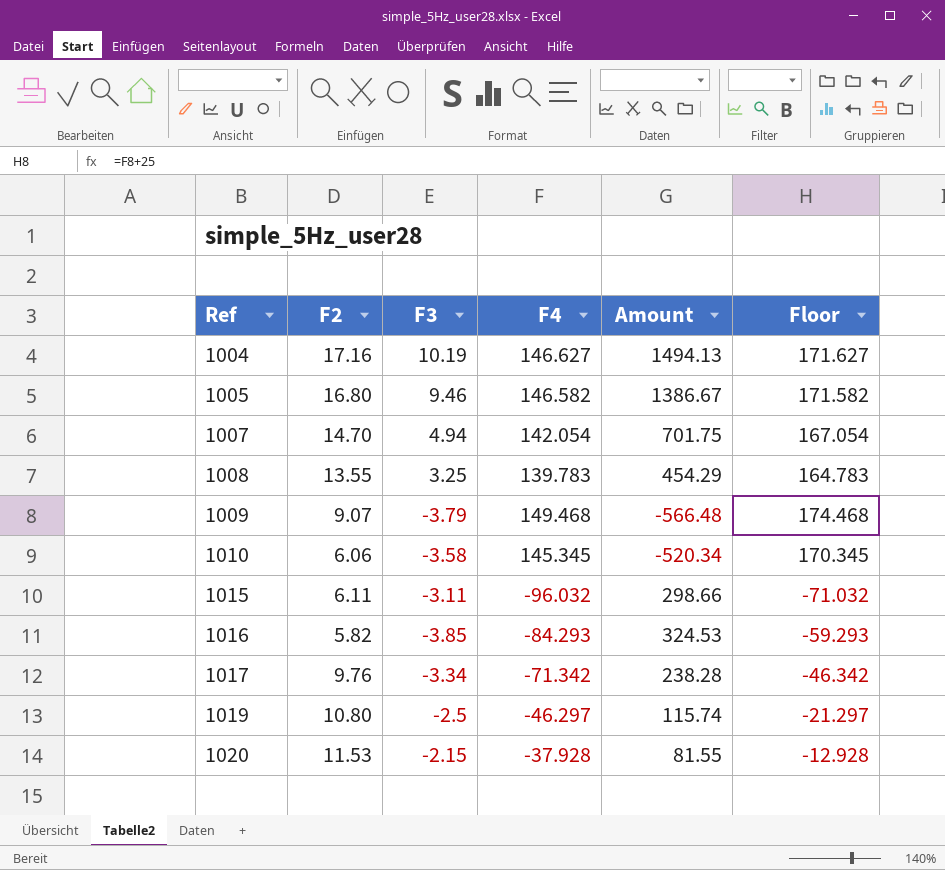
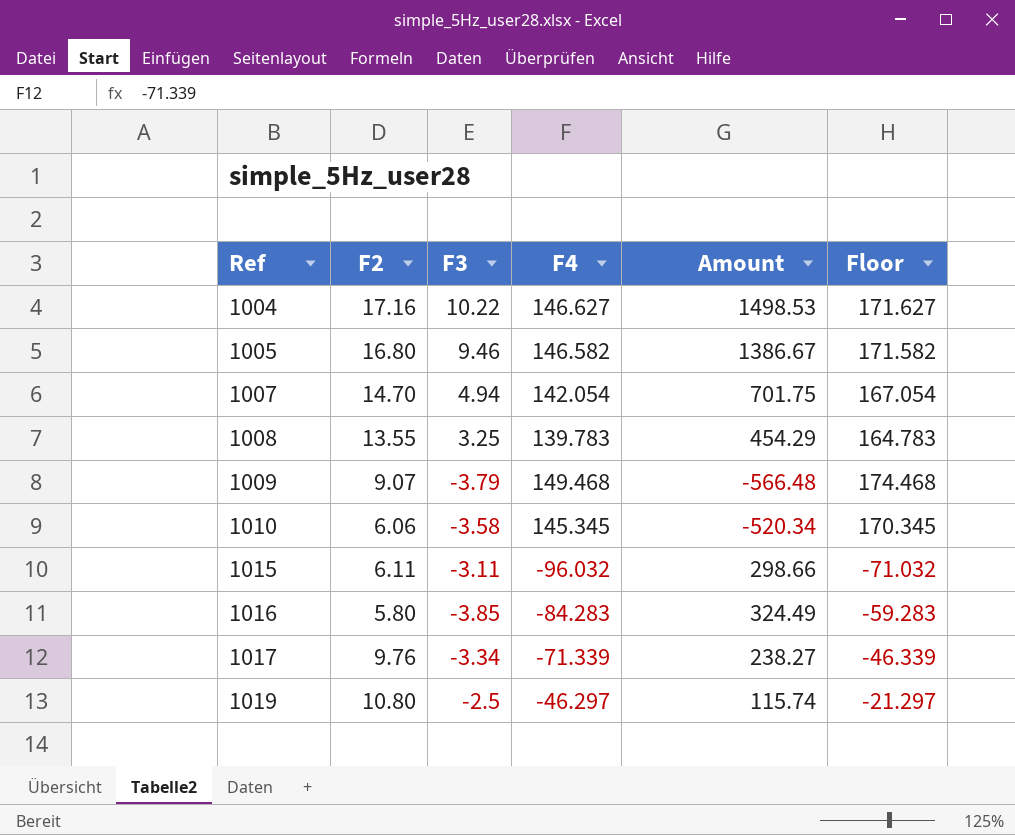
row 1020: 11.53 | -2.15 | -37.928 | 81.55 | -12.928 -> none
1004 | F3: 10.19 -> 10.22
1004 | Amount: 1494.13 -> 1498.53
1016 | F2: 5.82 -> 5.80
1016 | F4: -84.293 -> -84.283
1016 | Amount: 324.53 -> 324.49
1016 | Floor: -59.293 -> -59.283
1017 | F4: -71.342 -> -71.339
1017 | Amount: 238.28 -> 238.27
1017 | Floor: -46.342 -> -46.339

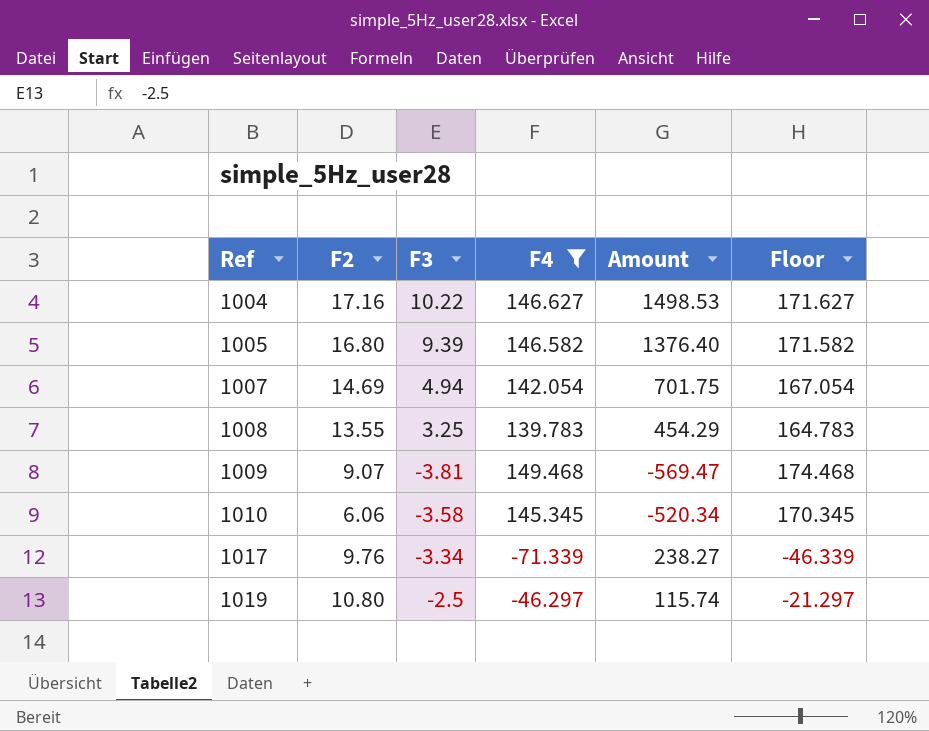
filter: none -> F4 >= -71.339
1005 | F3: 9.46 -> 9.39
1005 | Amount: 1386.67 -> 1376.40
1007 | F2: 14.70 -> 14.69
1009 | F3: -3.79 -> -3.81
1009 | Amount: -566.48 -> -569.47

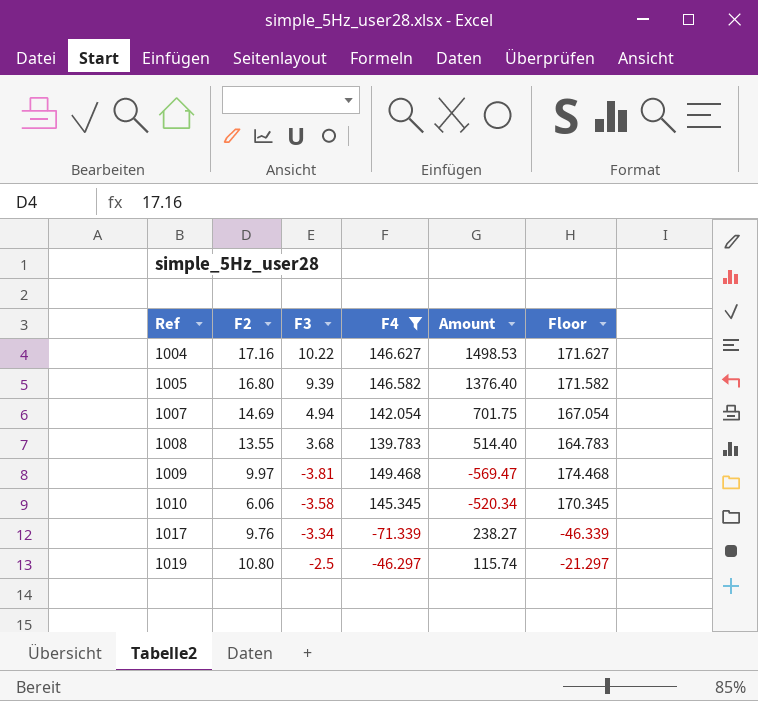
1008 | F3: 3.25 -> 3.68
1008 | Amount: 454.29 -> 514.40
1009 | F2: 9.07 -> 9.97

